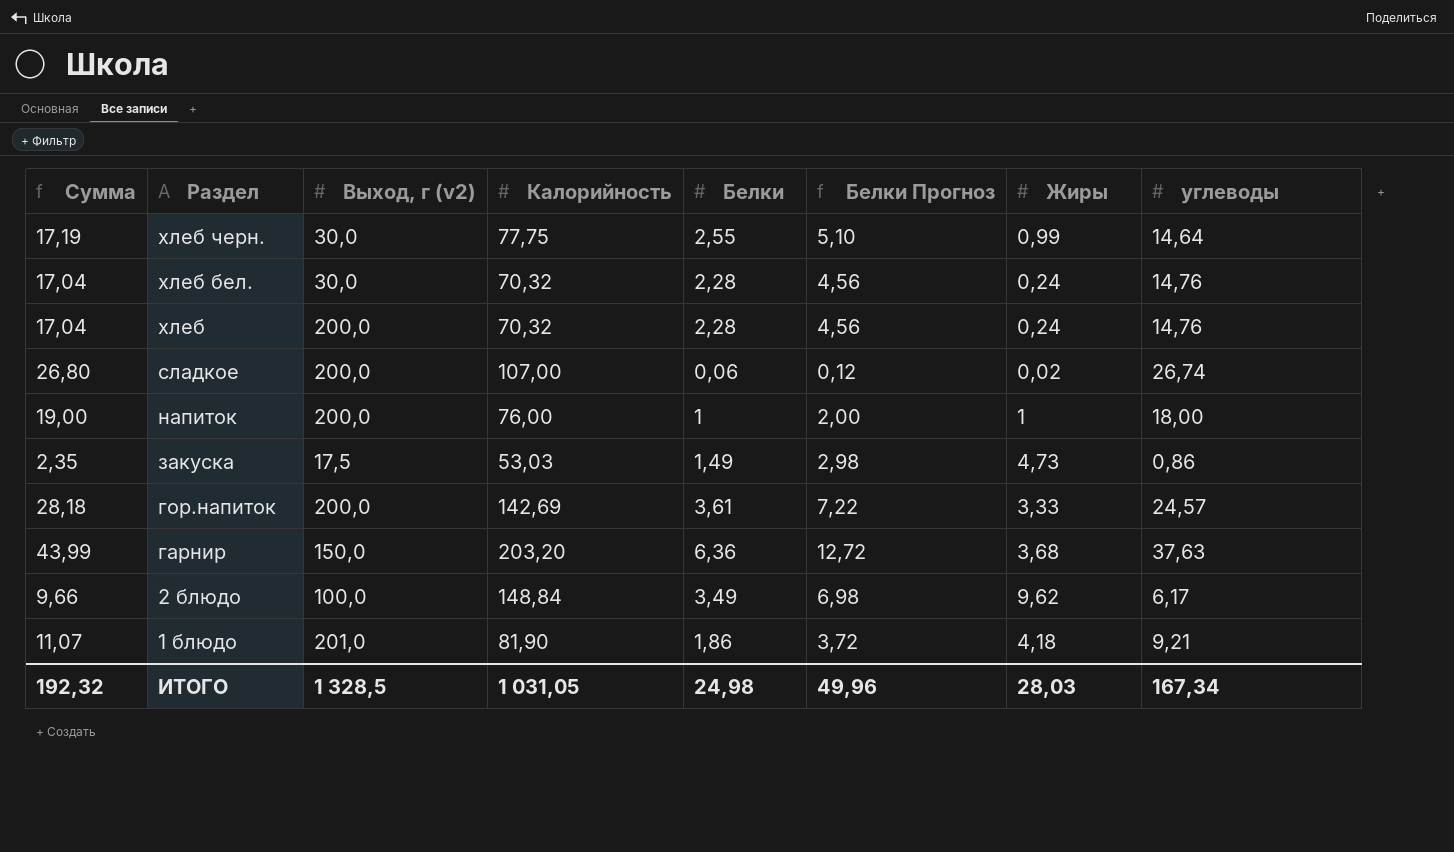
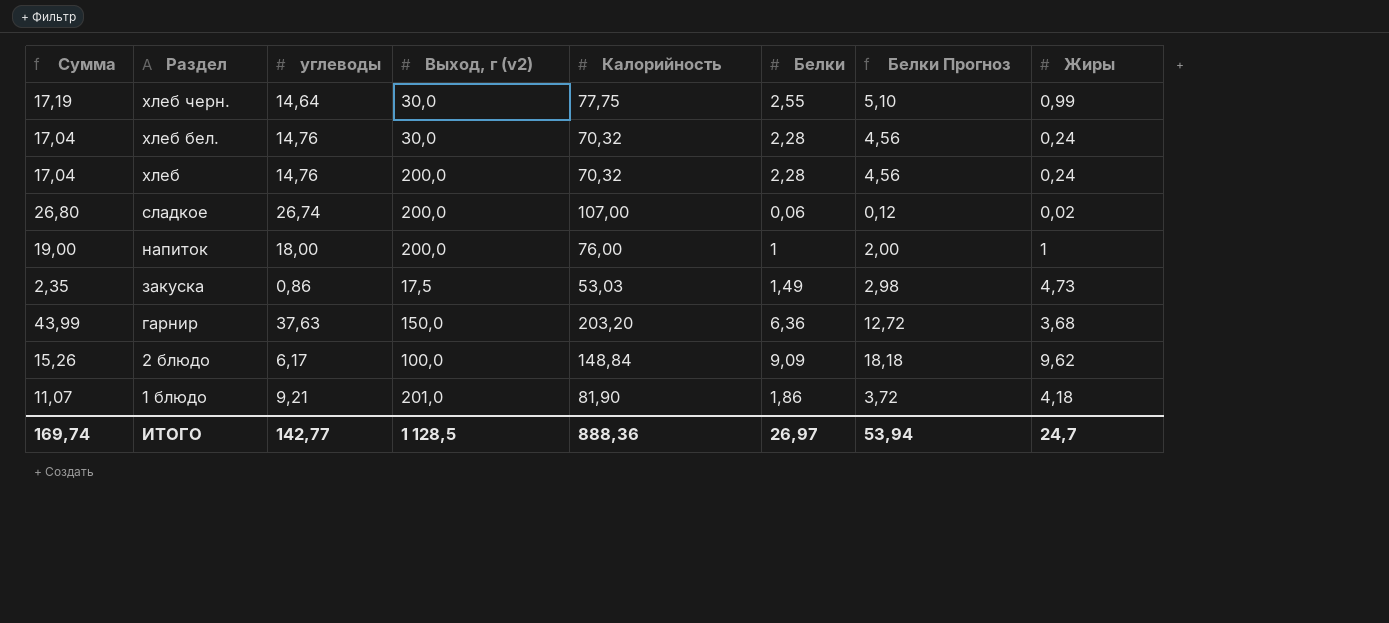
column углеводы | position: 8 -> 3
row гор.напиток: 28,18 | 200,0 | 142,69 | 3,61 | 7,22 | 3,33 | 24,57 -> none
2 блюдо | Сумма: 9,66 -> 15,26
2 блюдо | Белки: 3,49 -> 9,09
2 блюдо | Белки Прогноз: 6,98 -> 18,18
ИТОГО | Сумма: 192,32 -> 169,74
ИТОГО | углеводы: 167,34 -> 142,77
ИТОГО | Выход, г (v2): 1 328,5 -> 1 128,5
ИТОГО | Калорийность: 1 031,05 -> 888,36
ИТОГО | Белки: 24,98 -> 26,97
ИТОГО | Белки Прогноз: 49,96 -> 53,94
ИТОГО | Жиры: 28,03 -> 24,7

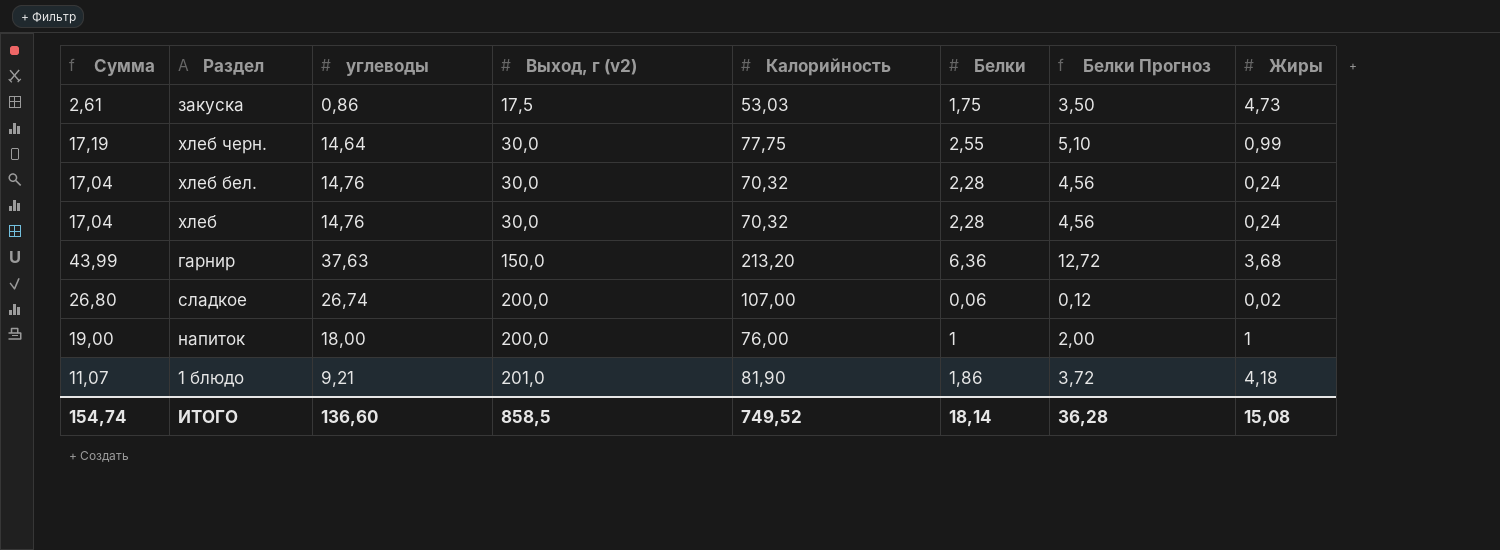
row order: Раздел descending -> Выход, г (v2) ascending
row 2 блюдо: 15,26 | 6,17 | 100,0 | 148,84 | 9,09 | 18,18 | 9,62 -> none
закуска | Сумма: 2,35 -> 2,61
закуска | Белки: 1,49 -> 1,75
закуска | Белки Прогноз: 2,98 -> 3,50
хлеб | Выход, г (v2): 200,0 -> 30,0
гарнир | Калорийность: 203,20 -> 213,20
ИТОГО | Сумма: 169,74 -> 154,74
ИТОГО | углеводы: 142,77 -> 136,60
ИТОГО | Выход, г (v2): 1 128,5 -> 858,5
ИТОГО | Калорийность: 888,36 -> 749,52
ИТОГО | Белки: 26,97 -> 18,14
ИТОГО | Белки Прогноз: 53,94 -> 36,28
ИТОГО | Жиры: 24,7 -> 15,08

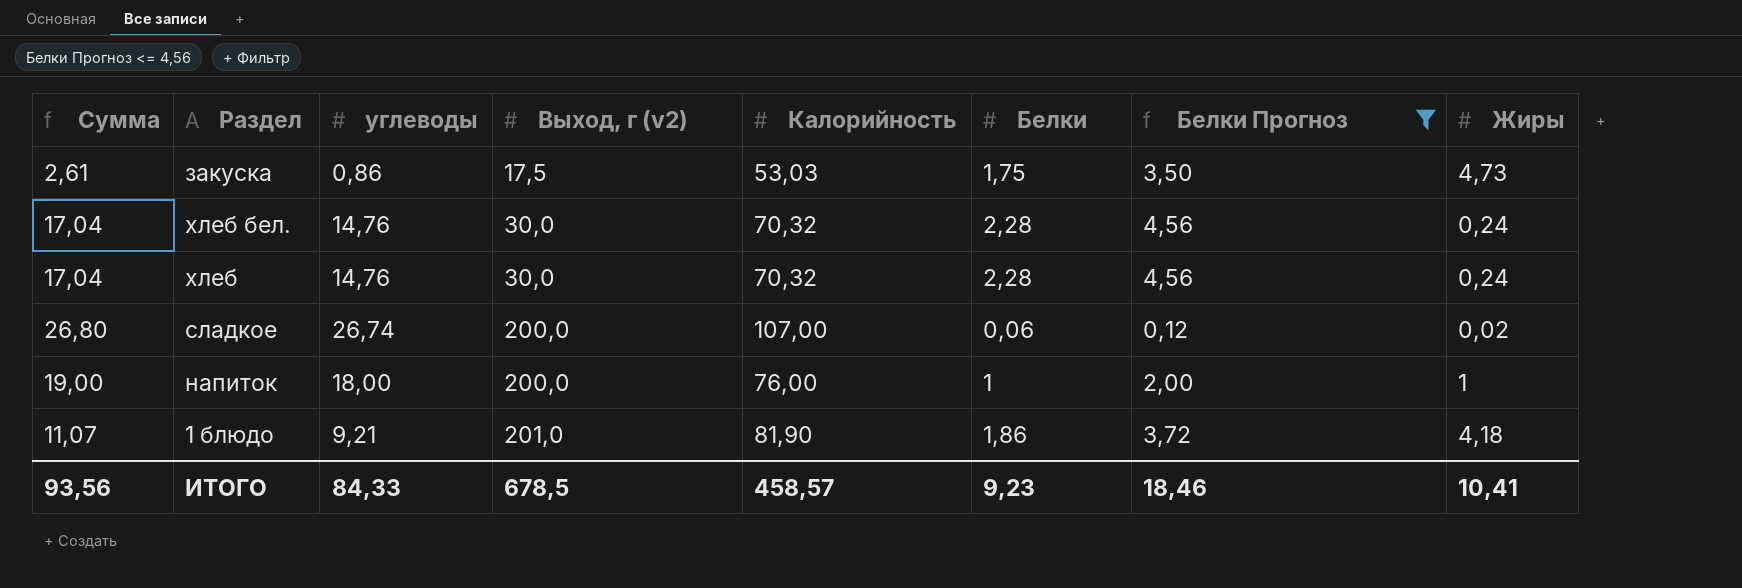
filter: none -> Белки Прогноз <= 4,56
ИТОГО | Сумма: 154,74 -> 93,56
ИТОГО | углеводы: 136,60 -> 84,33
ИТОГО | Выход, г (v2): 858,5 -> 678,5
ИТОГО | Калорийность: 749,52 -> 458,57
ИТОГО | Белки: 18,14 -> 9,23
ИТОГО | Белки Прогноз: 36,28 -> 18,46
ИТОГО | Жиры: 15,08 -> 10,41

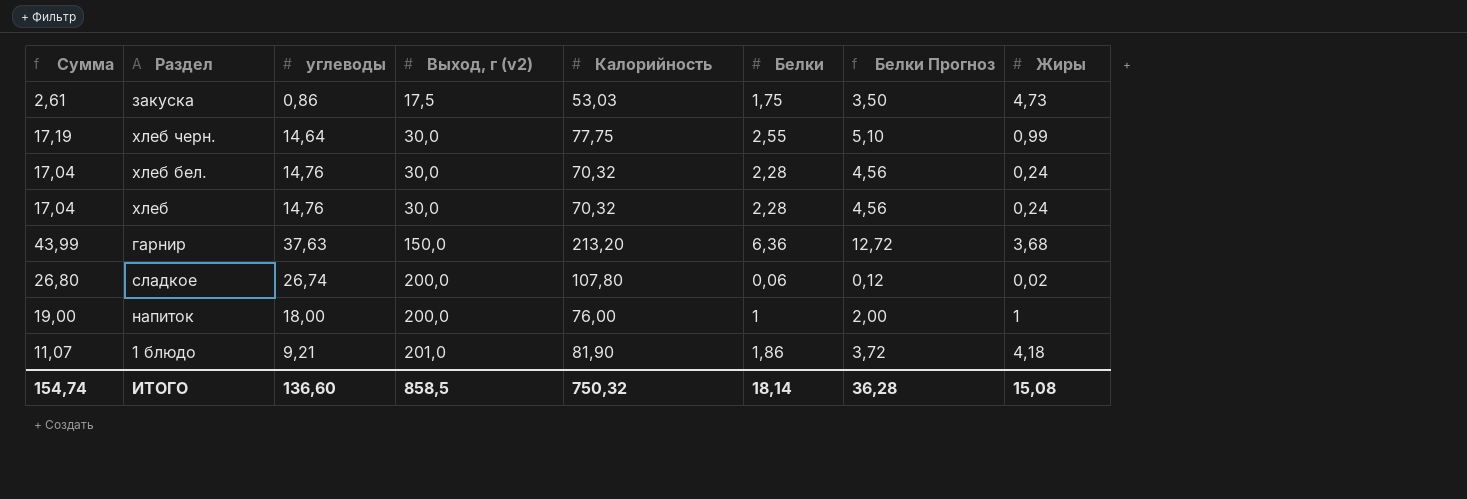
filter: Белки Прогноз <= 4,56 -> none
сладкое | Калорийность: 107,00 -> 107,80
ИТОГО | Сумма: 93,56 -> 154,74
ИТОГО | углеводы: 84,33 -> 136,60
ИТОГО | Выход, г (v2): 678,5 -> 858,5
ИТОГО | Калорийность: 458,57 -> 750,32
ИТОГО | Белки: 9,23 -> 18,14
ИТОГО | Белки Прогноз: 18,46 -> 36,28
ИТОГО | Жиры: 10,41 -> 15,08

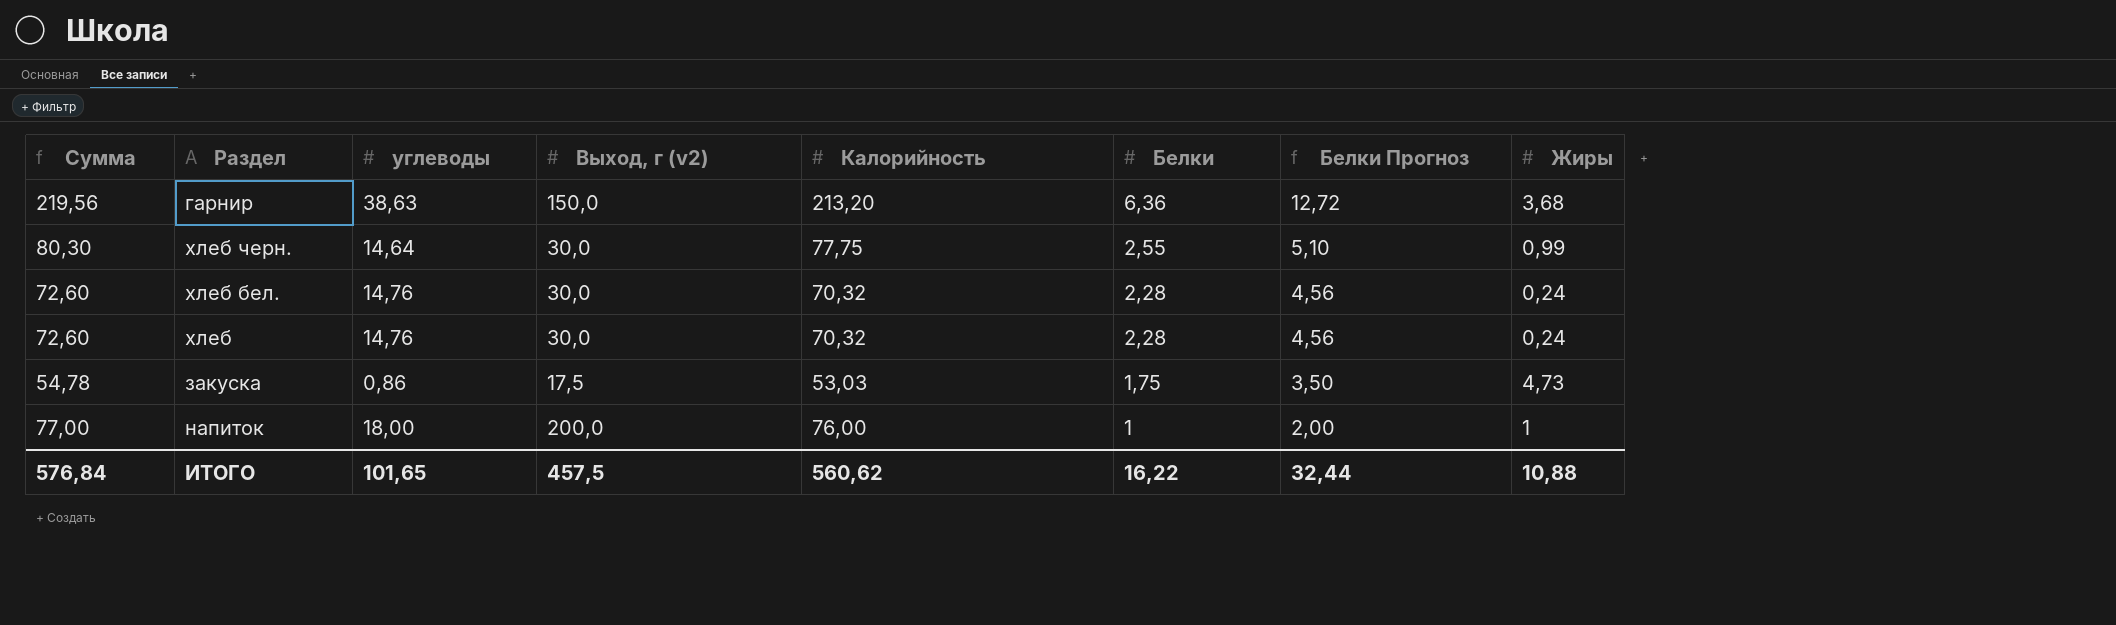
row order: Выход, г (v2) ascending -> Белки descending
column Сумма | formula: [углеводы] + [Белки] -> [Калорийность] + [Белки]
row сладкое: 26,80 | 26,74 | 200,0 | 107,80 | 0,06 | 0,12 | 0,02 -> none
row 1 блюдо: 11,07 | 9,21 | 201,0 | 81,90 | 1,86 | 3,72 | 4,18 -> none
гарнир | углеводы: 37,63 -> 38,63
ИТОГО | Сумма: 154,74 -> 576,84
ИТОГО | углеводы: 136,60 -> 101,65
ИТОГО | Выход, г (v2): 858,5 -> 457,5
ИТОГО | Калорийность: 750,32 -> 560,62
ИТОГО | Белки: 18,14 -> 16,22
ИТОГО | Белки Прогноз: 36,28 -> 32,44
ИТОГО | Жиры: 15,08 -> 10,88

